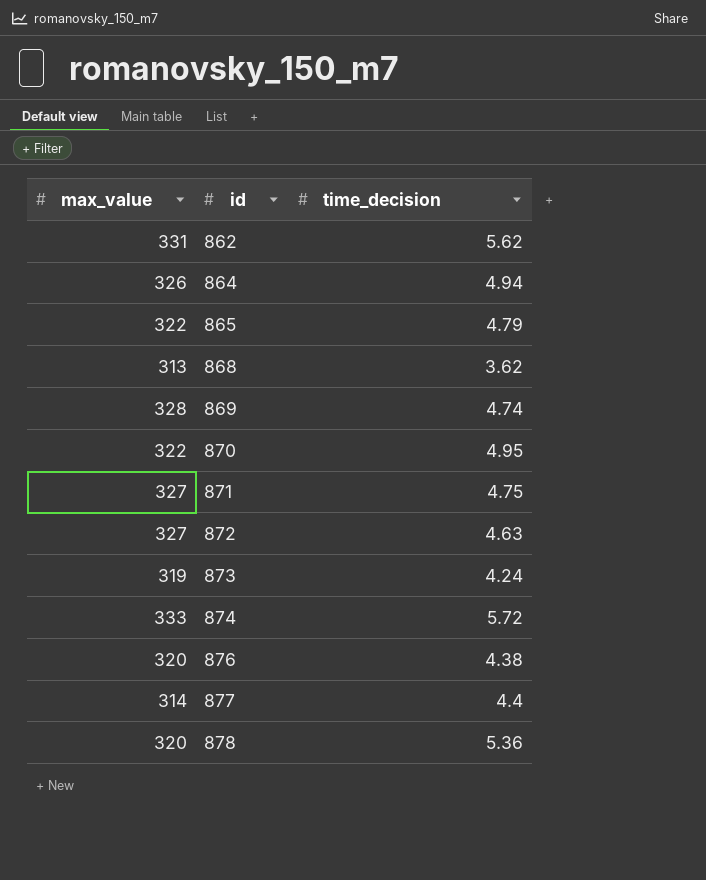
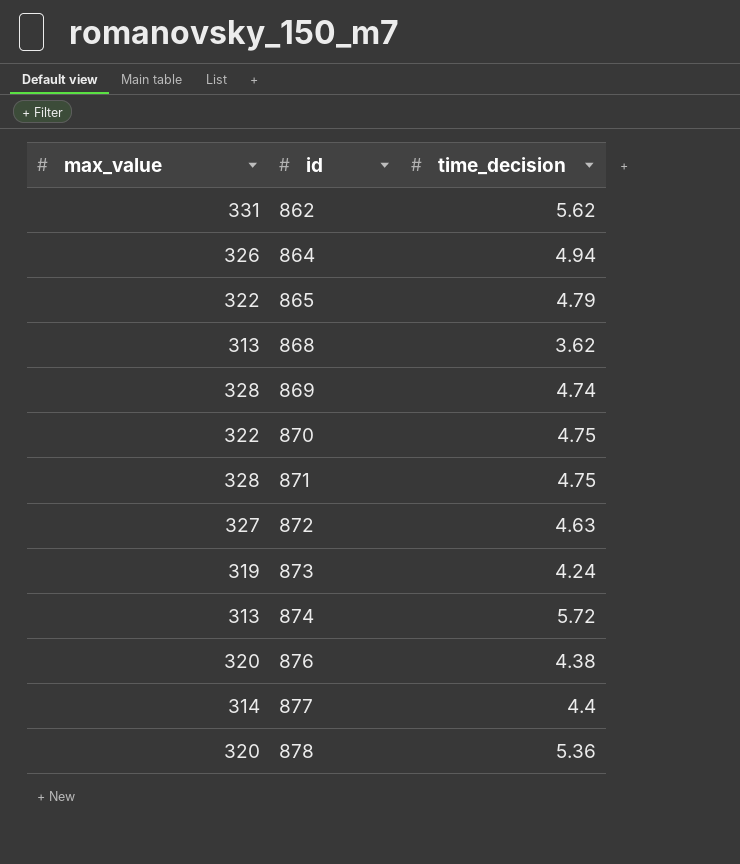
870 | time_decision: 4.95 -> 4.75
871 | max_value: 327 -> 328
874 | max_value: 333 -> 313

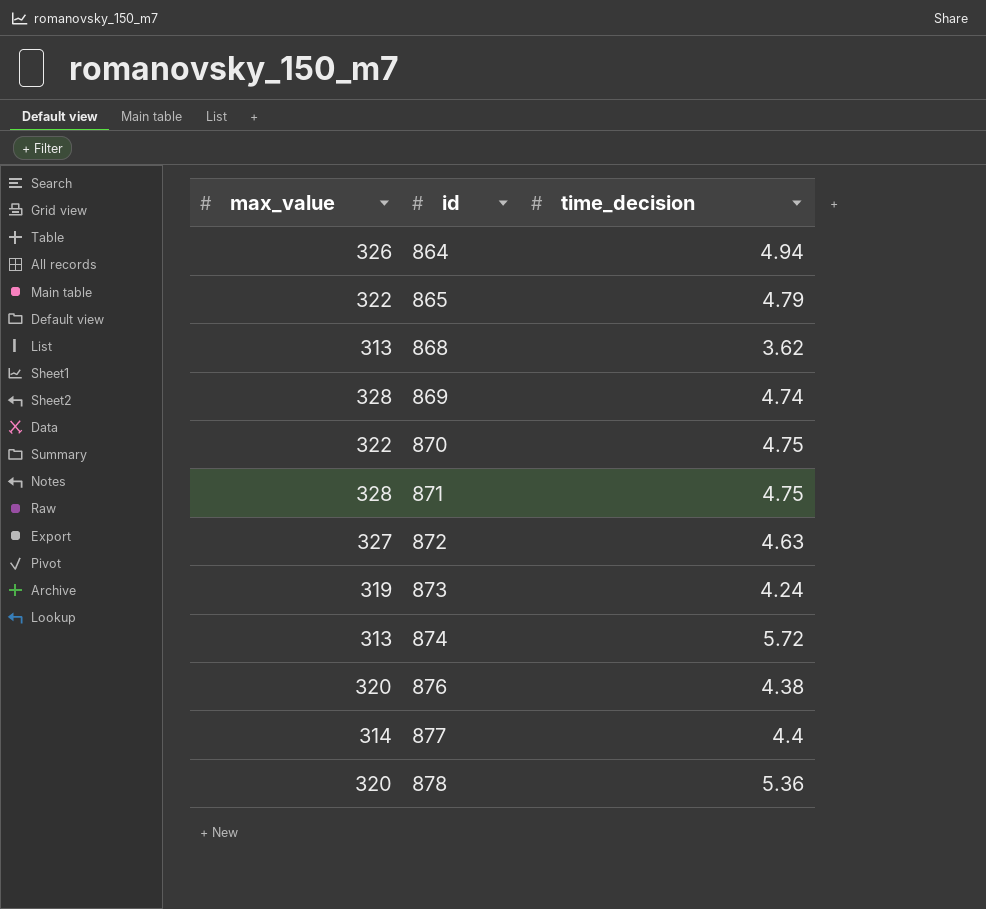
row 862: 331 | 5.62 -> none

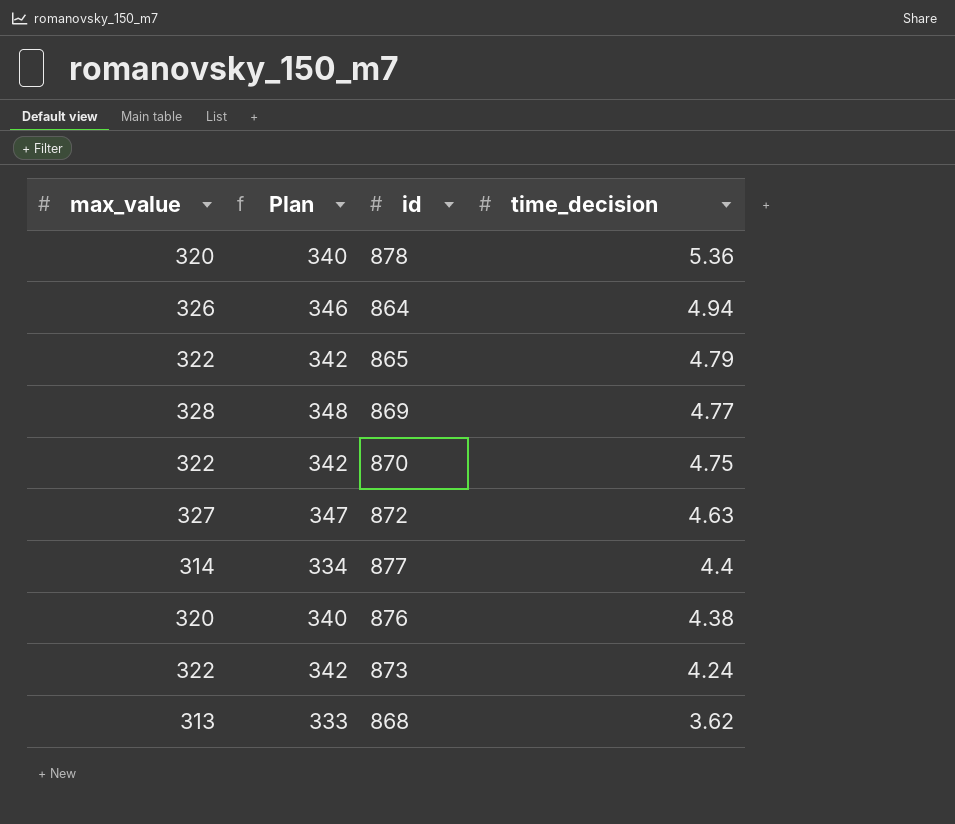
row order: id ascending -> time_decision descending
column Plan | formula: none -> [max_value] + 20
row 871: 328 | 4.75 -> none
row 874: 313 | 5.72 -> none
869 | time_decision: 4.74 -> 4.77
873 | max_value: 319 -> 322

